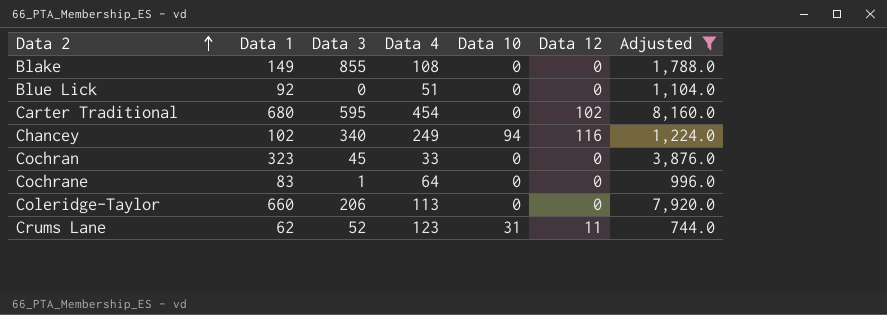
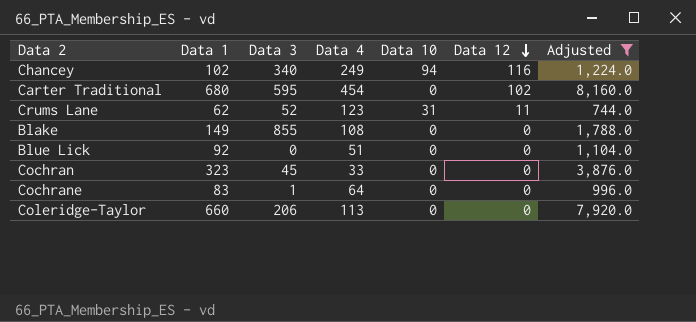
row order: Data 2 ascending -> Data 12 descending

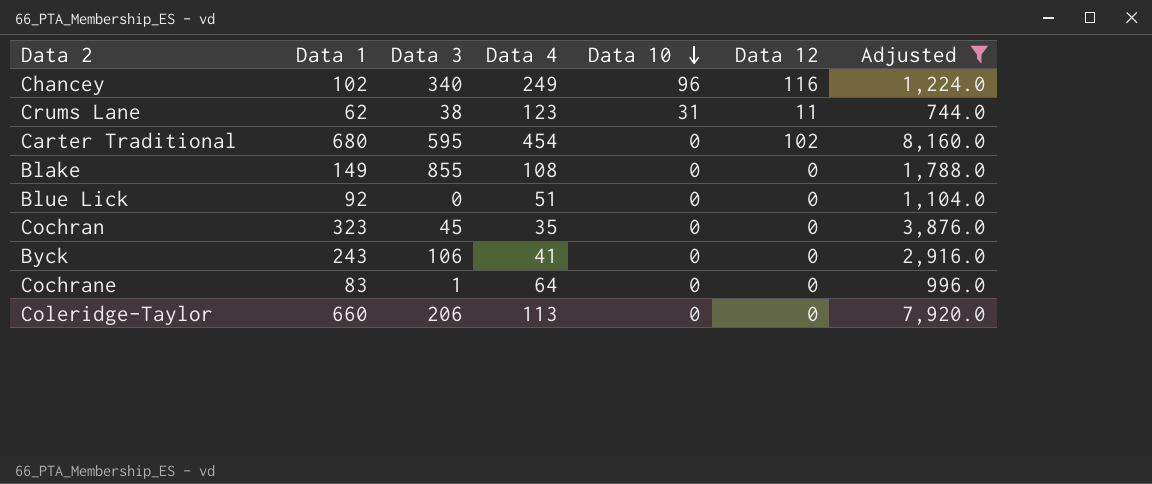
row order: Data 12 descending -> Data 10 descending
Chancey | Data 10: 94 -> 96
Crums Lane | Data 3: 52 -> 38
Cochran | Data 4: 33 -> 35
row Byck: none -> 243 | 106 | 41 | 0 | 0 | 2,916.0

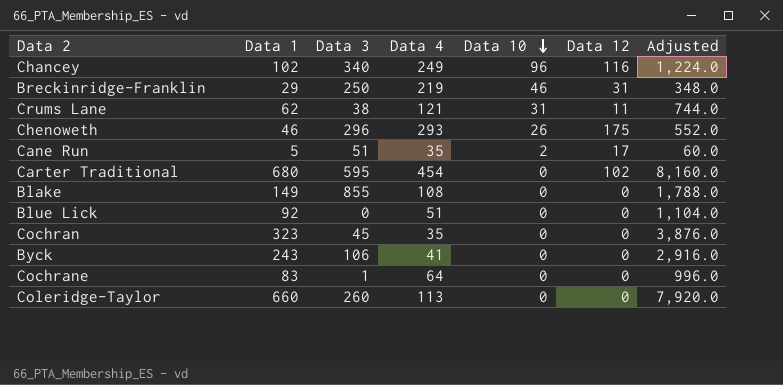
filter: Adjusted >= 744.0 -> none
Crums Lane | Data 4: 123 -> 121
Coleridge-Taylor | Data 3: 206 -> 260

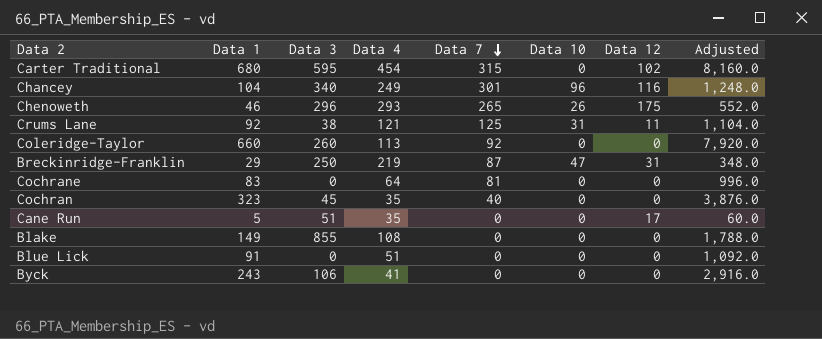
row order: Data 10 descending -> Data 7 descending
column Data 7 | position: none -> 5
Chancey | Data 1: 102 -> 104
Chancey | Adjusted: 1,224.0 -> 1,248.0
Crums Lane | Data 1: 62 -> 92
Crums Lane | Adjusted: 744.0 -> 1,104.0
Breckinridge-Franklin | Data 10: 46 -> 47
Cochrane | Data 3: 1 -> 0
Cane Run | Data 10: 2 -> 0
Blue Lick | Data 1: 92 -> 91
Blue Lick | Adjusted: 1,104.0 -> 1,092.0

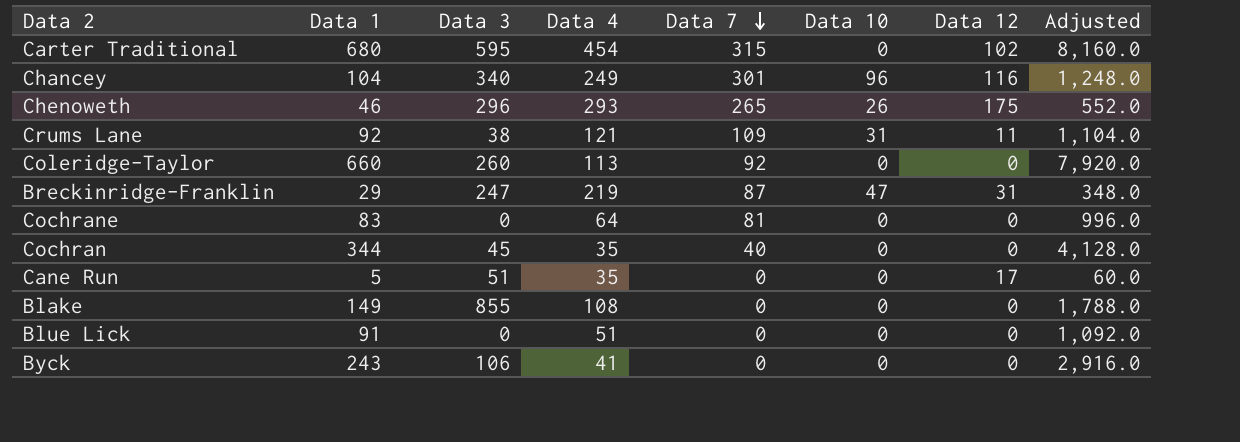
Crums Lane | Data 7: 125 -> 109
Breckinridge-Franklin | Data 3: 250 -> 247
Cochran | Data 1: 323 -> 344
Cochran | Adjusted: 3,876.0 -> 4,128.0

